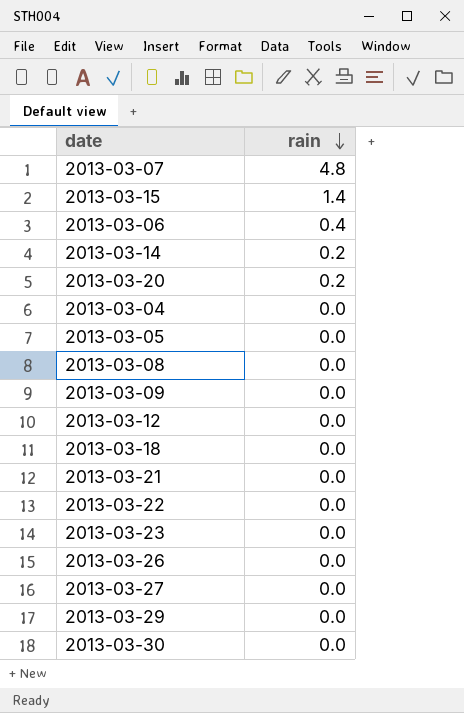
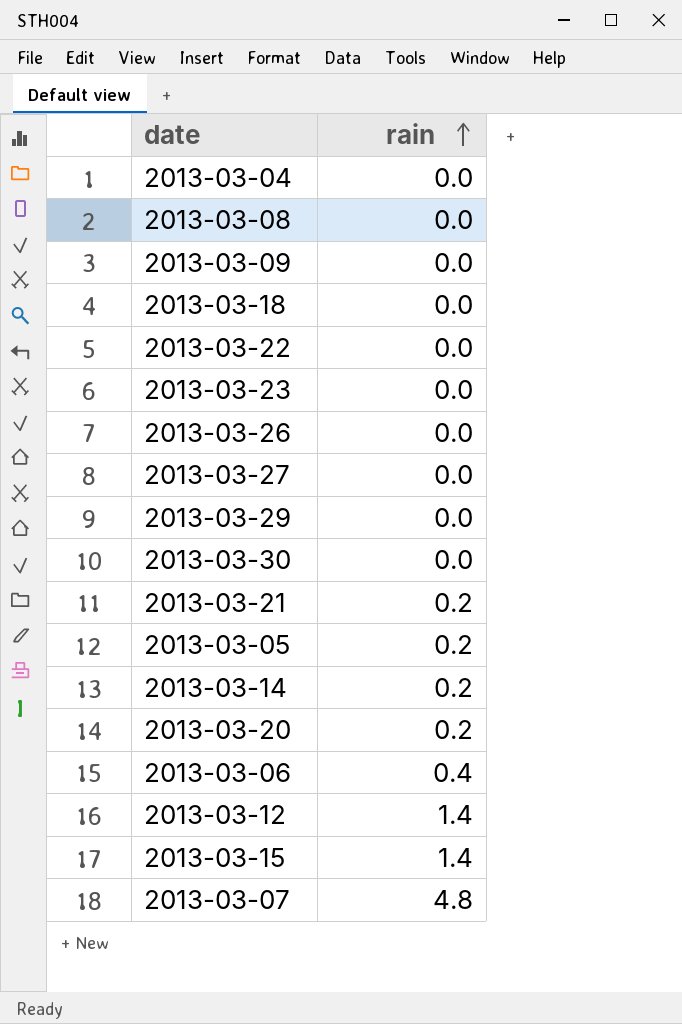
row order: rain descending -> rain ascending
2013-03-21 | rain: 0.0 -> 0.2
2013-03-05 | rain: 0.0 -> 0.2
2013-03-12 | rain: 0.0 -> 1.4

